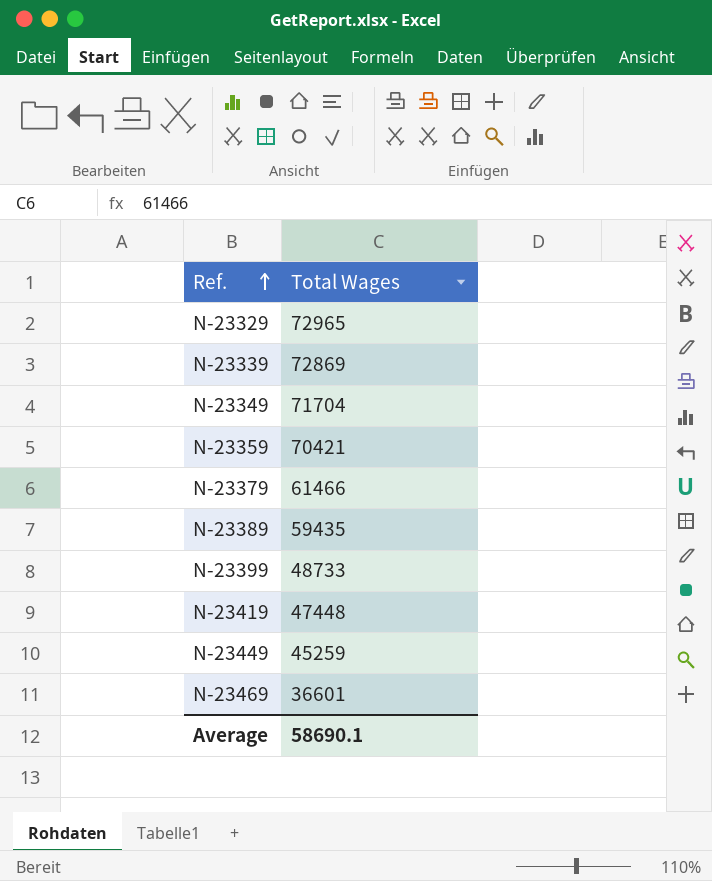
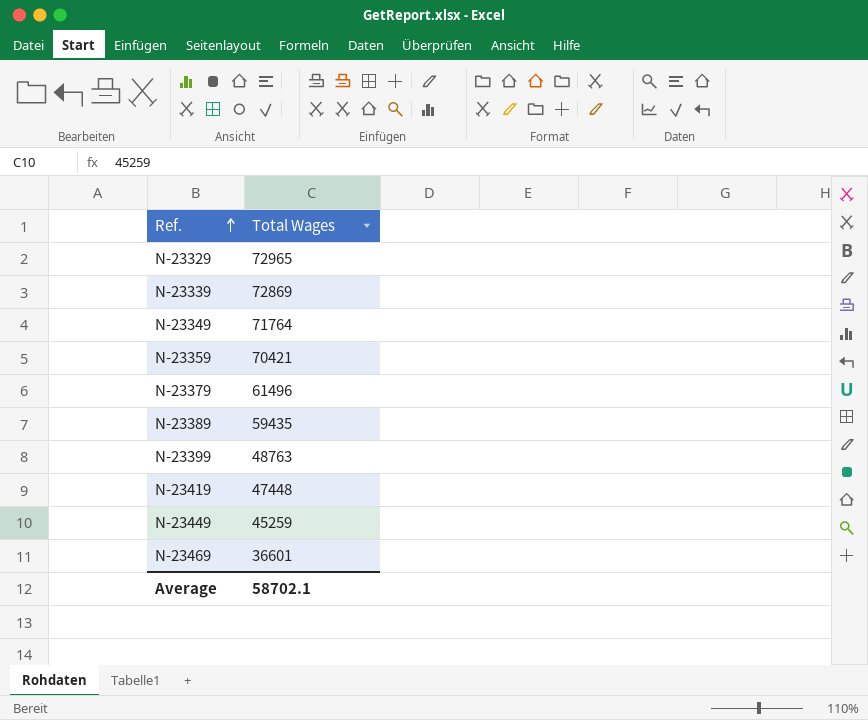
N-23349 | Total Wages: 71704 -> 71764
N-23379 | Total Wages: 61466 -> 61496
N-23399 | Total Wages: 48733 -> 48763
Average | Total Wages: 58690.1 -> 58702.1

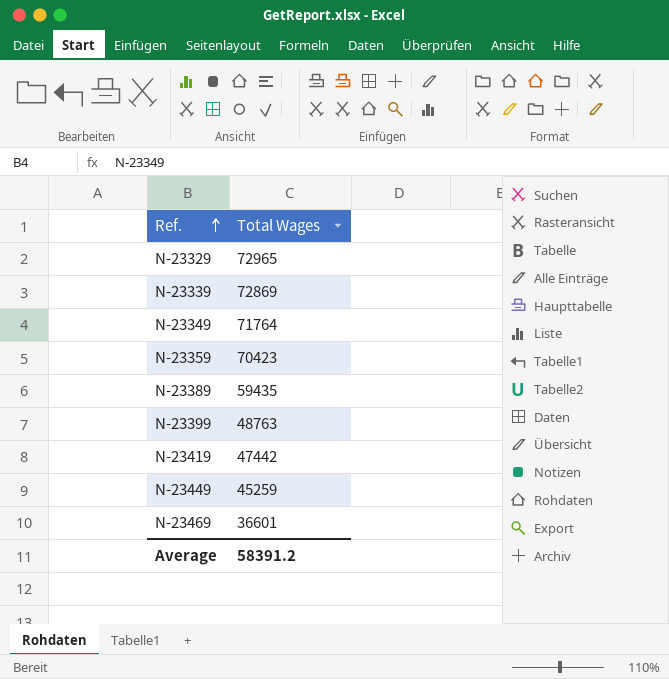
row N-23379: 61496 -> none
N-23359 | Total Wages: 70421 -> 70423
N-23419 | Total Wages: 47448 -> 47442
Average | Total Wages: 58702.1 -> 58391.2

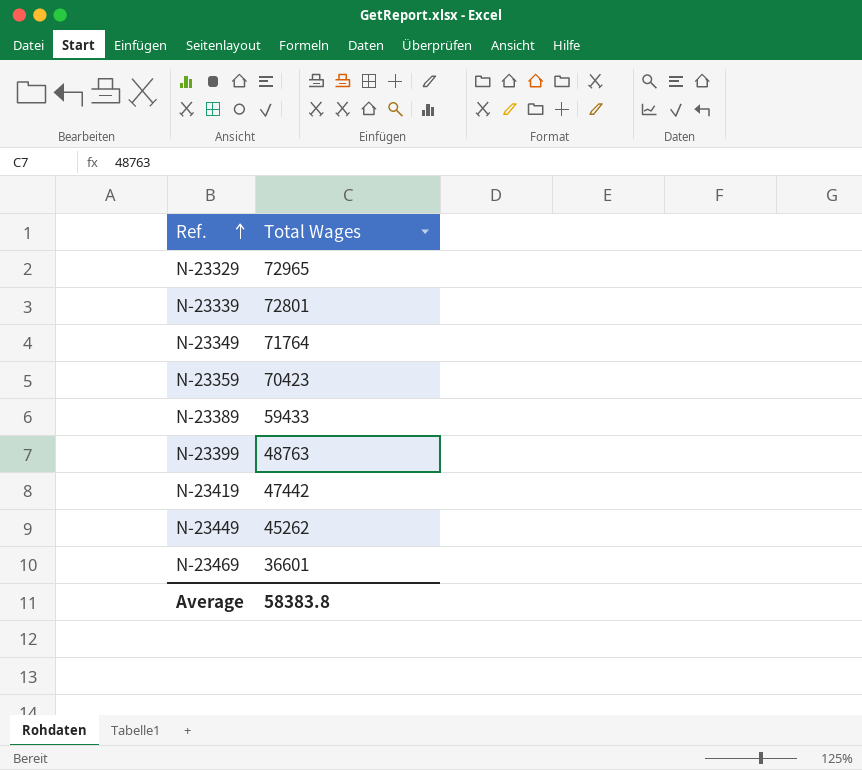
N-23339 | Total Wages: 72869 -> 72801
N-23389 | Total Wages: 59435 -> 59433
N-23449 | Total Wages: 45259 -> 45262
Average | Total Wages: 58391.2 -> 58383.8

